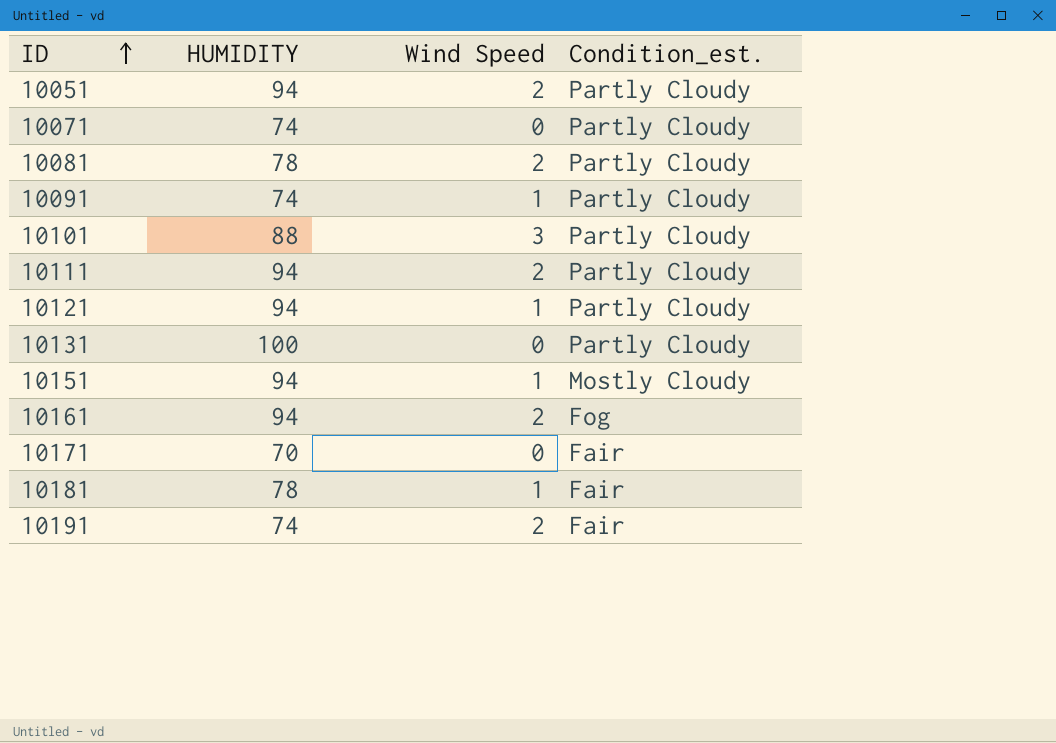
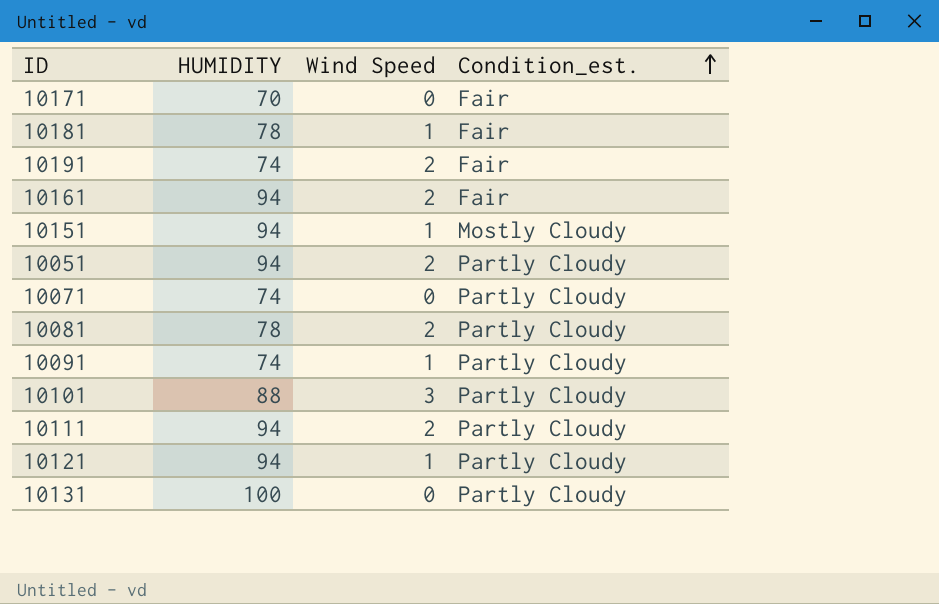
row order: ID ascending -> Condition_est. ascending
10161 | Condition_est.: Fog -> Fair

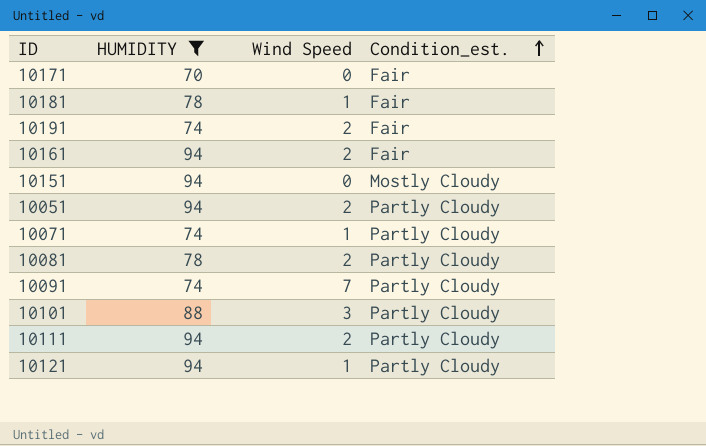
filter: none -> HUMIDITY != 100
10151 | Wind Speed: 1 -> 0
10071 | Wind Speed: 0 -> 1
10091 | Wind Speed: 1 -> 7

